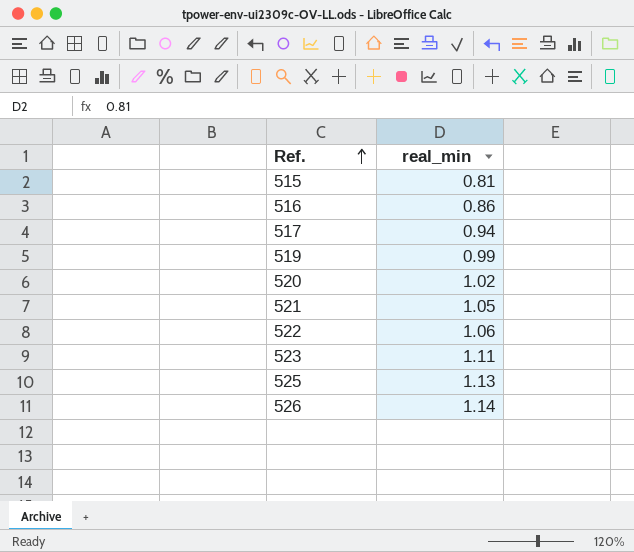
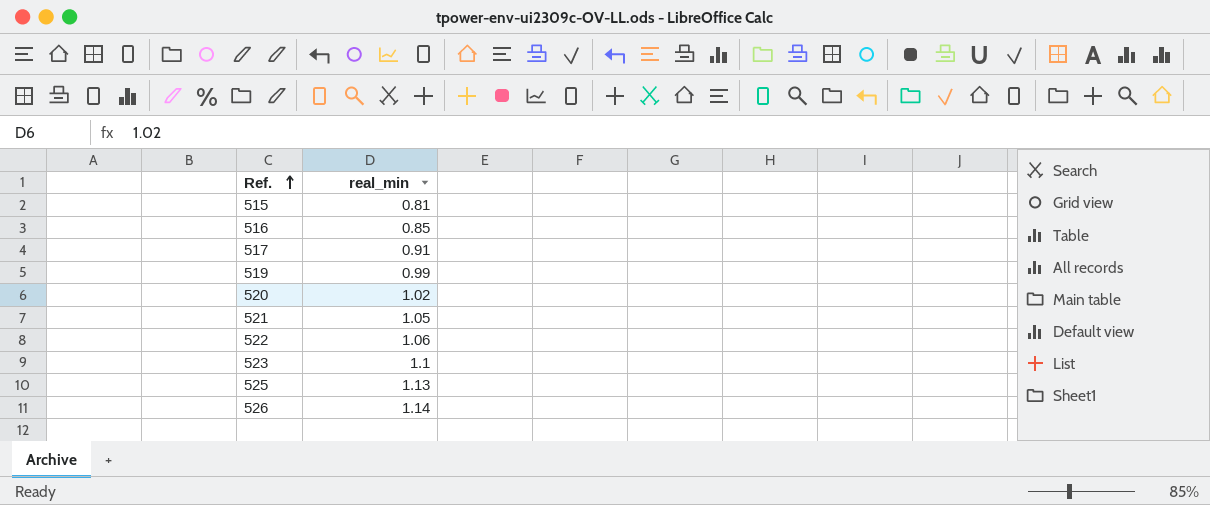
516 | real_min: 0.86 -> 0.85
517 | real_min: 0.94 -> 0.91
523 | real_min: 1.11 -> 1.1

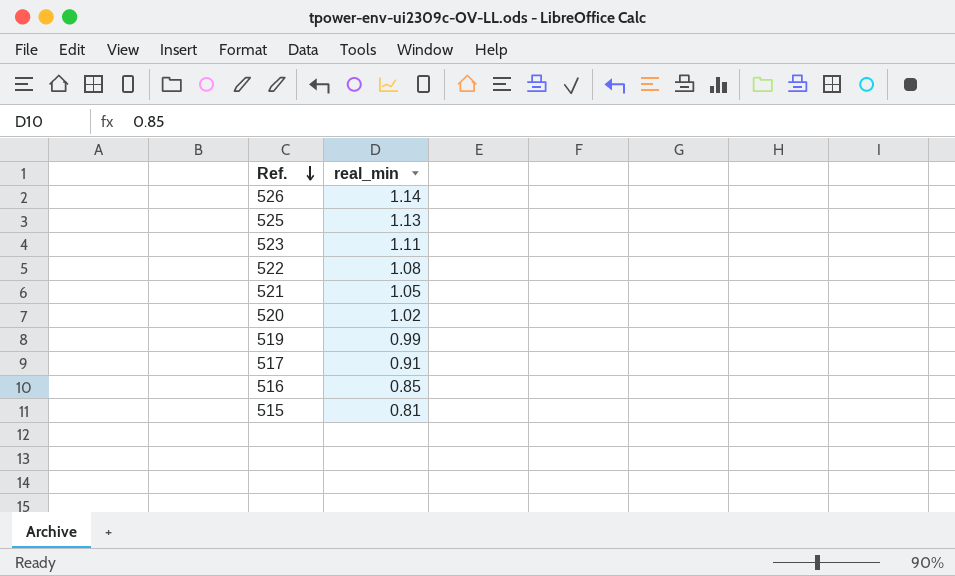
row order: Ref. ascending -> Ref. descending
523 | real_min: 1.1 -> 1.11
522 | real_min: 1.06 -> 1.08

